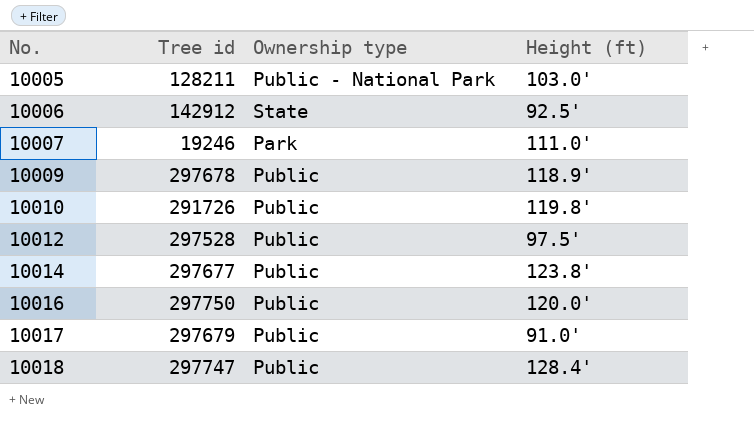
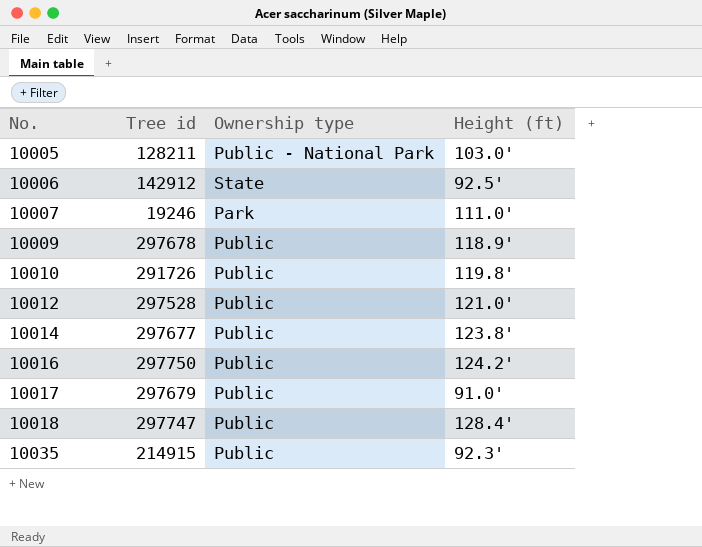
10012 | Height (ft): 97.5' -> 121.0'
10016 | Height (ft): 120.0' -> 124.2'
row 10035: none -> 214915 | Public | 92.3'

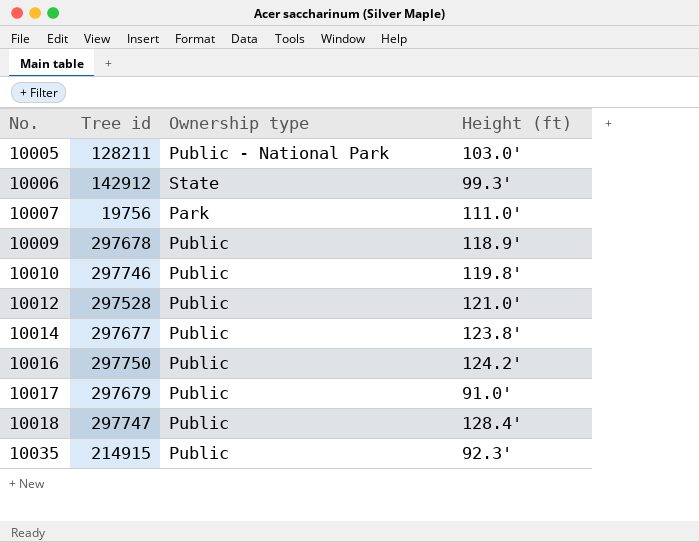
10006 | Height (ft): 92.5' -> 99.3'
10007 | Tree id: 19246 -> 19756
10010 | Tree id: 291726 -> 297746

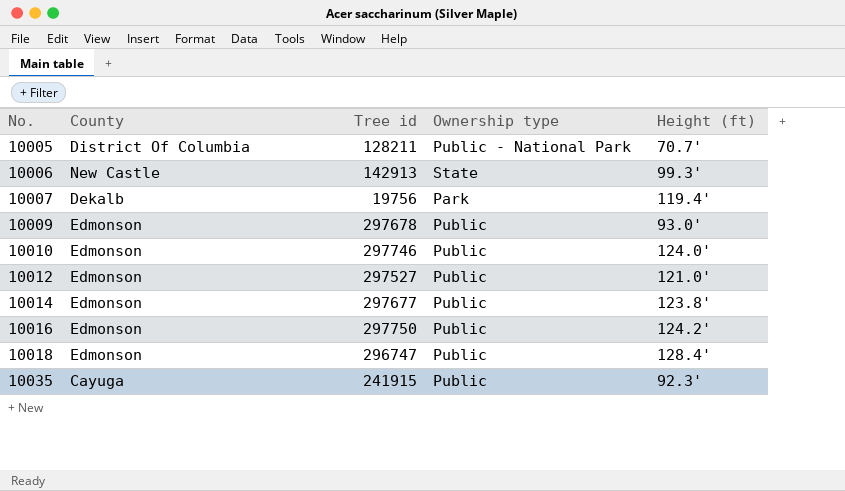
column County | position: none -> 2
row 10017: 297679 | Public | 91.0' -> none
10005 | Height (ft): 103.0' -> 70.7'
10006 | Tree id: 142912 -> 142913
10007 | Height (ft): 111.0' -> 119.4'
10009 | Height (ft): 118.9' -> 93.0'
10010 | Height (ft): 119.8' -> 124.0'
10012 | Tree id: 297528 -> 297527
10018 | Tree id: 297747 -> 296747
10035 | Tree id: 214915 -> 241915

